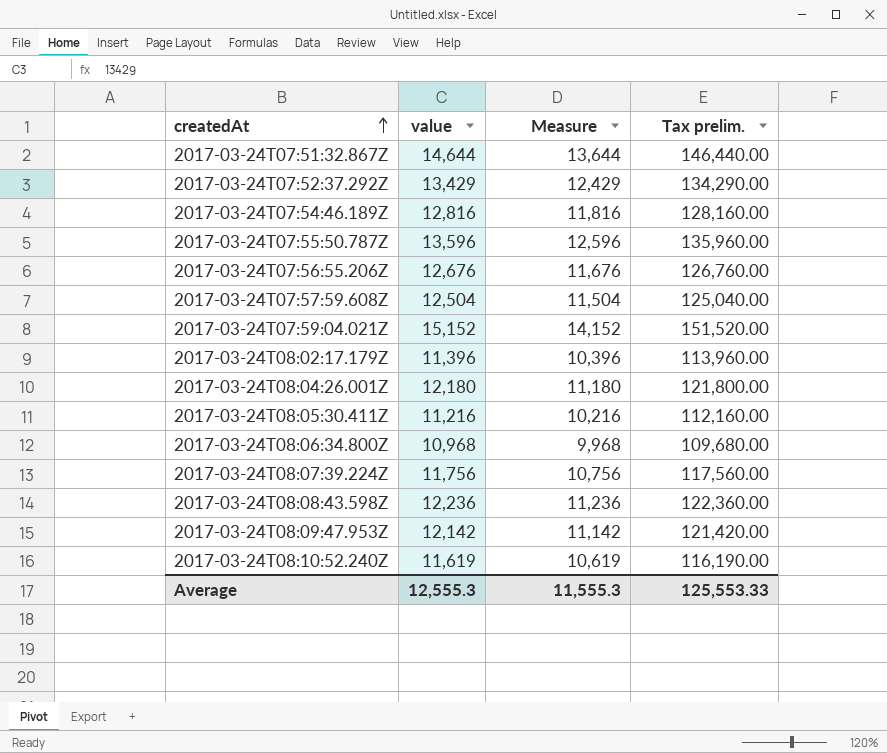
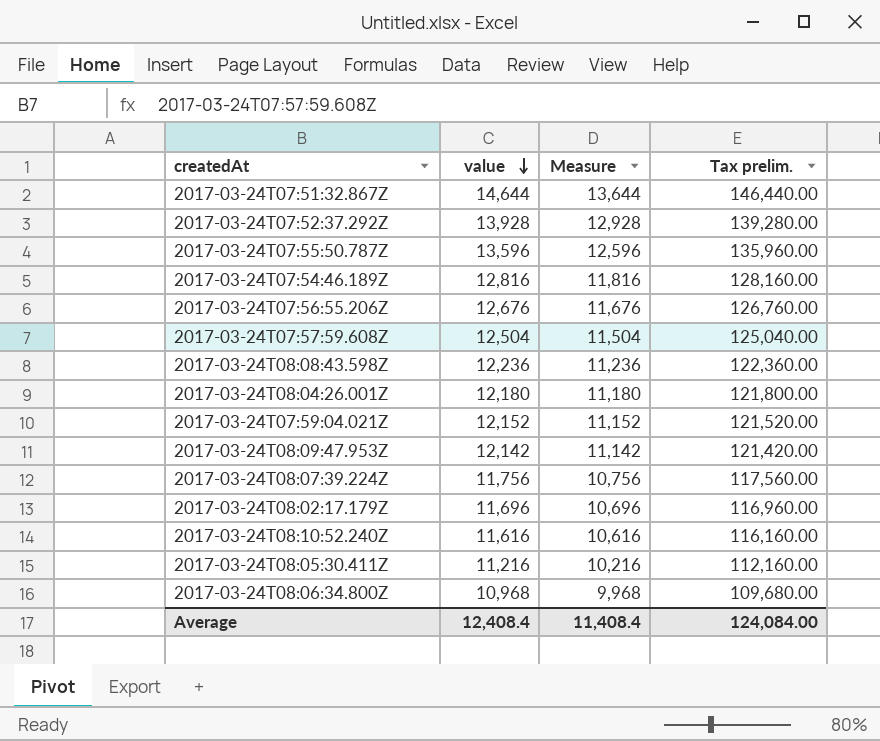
row order: createdAt ascending -> value descending
2017-03-24T07:52:37.292Z | value: 13,429 -> 13,928
2017-03-24T07:52:37.292Z | Measure: 12,429 -> 12,928
2017-03-24T07:52:37.292Z | Tax prelim.: 134,290.00 -> 139,280.00
2017-03-24T07:59:04.021Z | value: 15,152 -> 12,152
2017-03-24T07:59:04.021Z | Measure: 14,152 -> 11,152
2017-03-24T07:59:04.021Z | Tax prelim.: 151,520.00 -> 121,520.00
2017-03-24T08:02:17.179Z | value: 11,396 -> 11,696
2017-03-24T08:02:17.179Z | Measure: 10,396 -> 10,696
2017-03-24T08:02:17.179Z | Tax prelim.: 113,960.00 -> 116,960.00
2017-03-24T08:10:52.240Z | value: 11,619 -> 11,616
2017-03-24T08:10:52.240Z | Measure: 10,619 -> 10,616
2017-03-24T08:10:52.240Z | Tax prelim.: 116,190.00 -> 116,160.00
Average | value: 12,555.3 -> 12,408.4
Average | Measure: 11,555.3 -> 11,408.4
Average | Tax prelim.: 125,553.33 -> 124,084.00

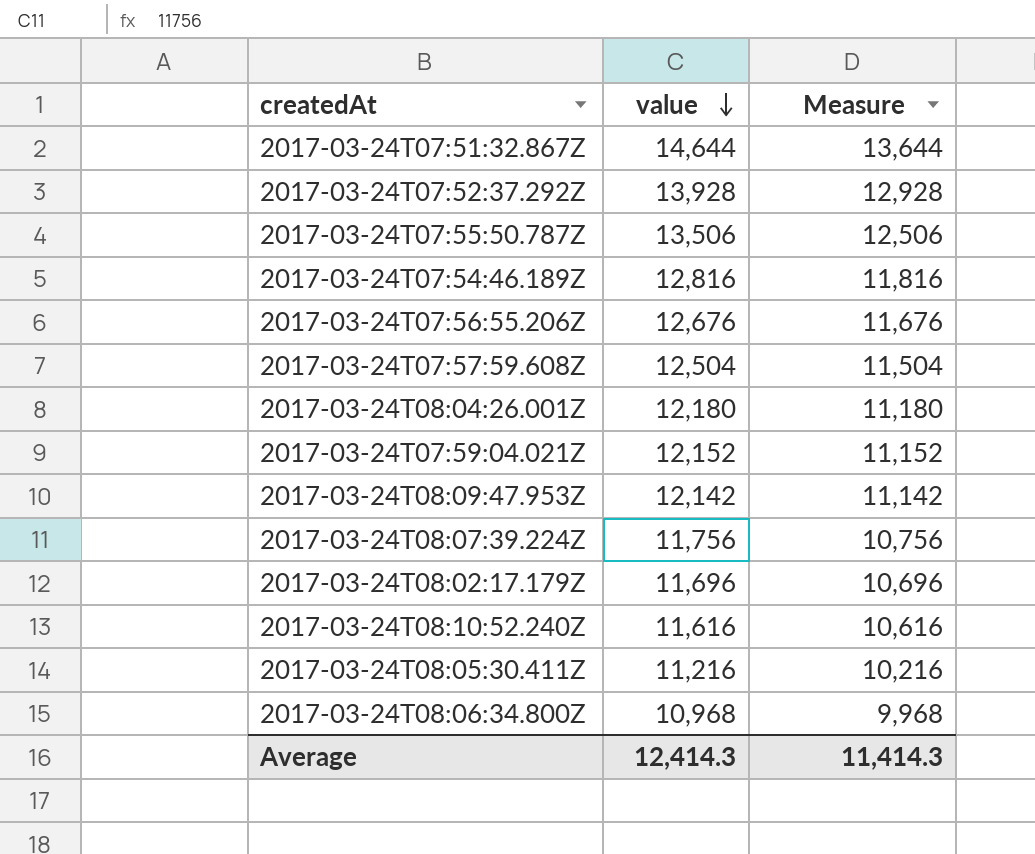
column Tax prelim. | formula: [value] * 10 -> none
row 2017-03-24T08:08:43.598Z: 12,236 | 11,236 | 122,360.00 -> none
2017-03-24T07:55:50.787Z | value: 13,596 -> 13,506
2017-03-24T07:55:50.787Z | Measure: 12,596 -> 12,506
Average | value: 12,408.4 -> 12,414.3
Average | Measure: 11,408.4 -> 11,414.3

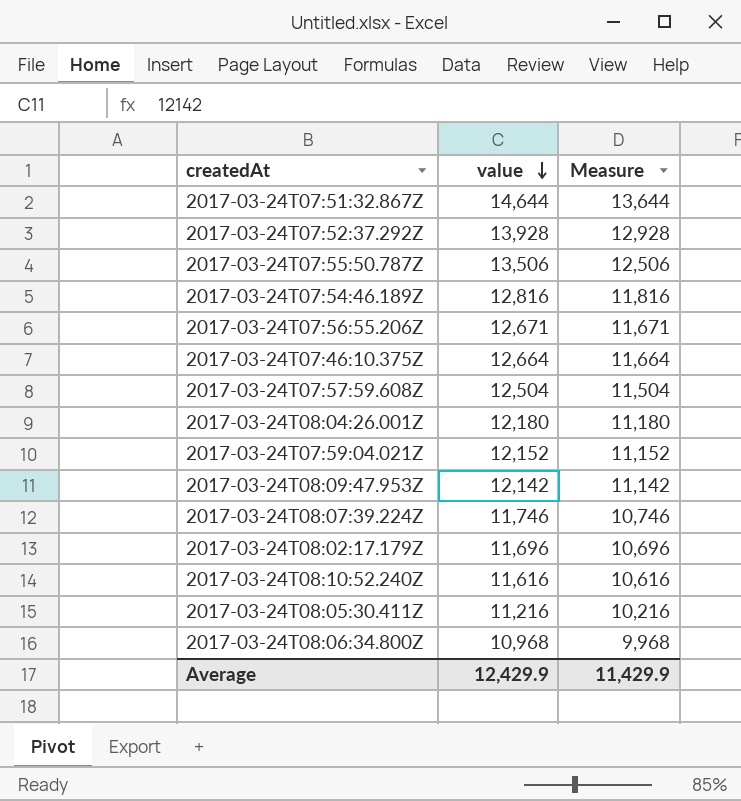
2017-03-24T07:56:55.206Z | value: 12,676 -> 12,671
2017-03-24T07:56:55.206Z | Measure: 11,676 -> 11,671
row 2017-03-24T07:46:10.375Z: none -> 12,664 | 11,664
2017-03-24T08:07:39.224Z | value: 11,756 -> 11,746
2017-03-24T08:07:39.224Z | Measure: 10,756 -> 10,746
Average | value: 12,414.3 -> 12,429.9
Average | Measure: 11,414.3 -> 11,429.9

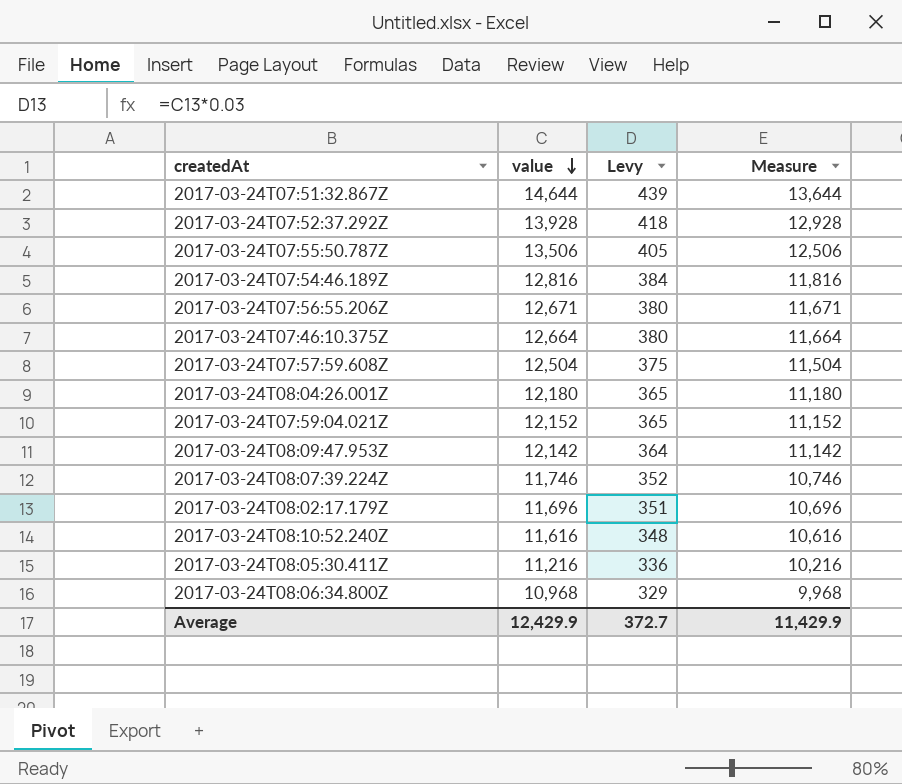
column Levy | formula: none -> [value] * 0.03

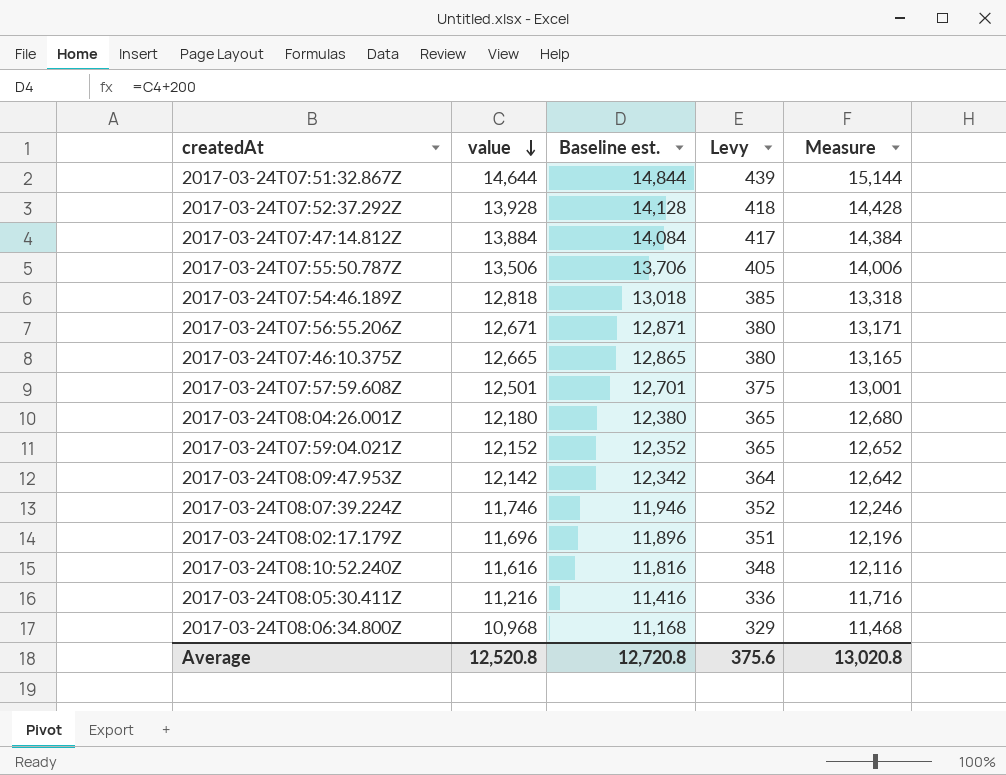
column Baseline est. | formula: none -> [value] + 200
column Measure | formula: [value] - 1000 -> [value] + 500
row 2017-03-24T07:47:14.812Z: none -> 13,884 | 14,084 | 417 | 14,384
2017-03-24T07:54:46.189Z | value: 12,816 -> 12,818
2017-03-24T07:54:46.189Z | Levy: 384 -> 385
2017-03-24T07:46:10.375Z | value: 12,664 -> 12,665
2017-03-24T07:57:59.608Z | value: 12,504 -> 12,501
Average | value: 12,429.9 -> 12,520.8
Average | Levy: 372.7 -> 375.6
Average | Measure: 11,429.9 -> 13,020.8

